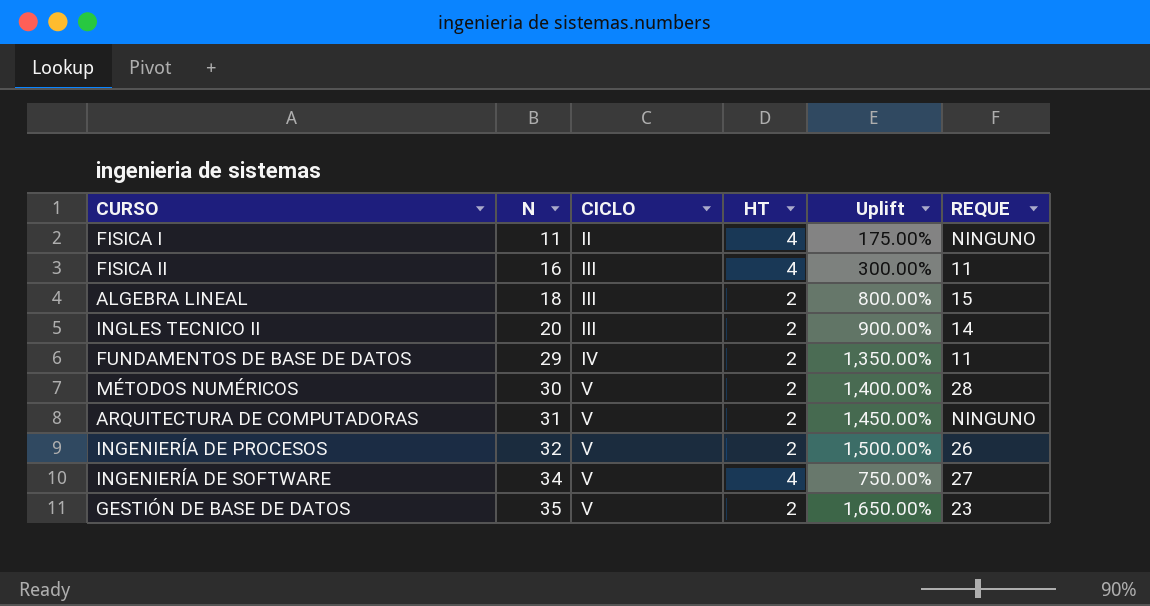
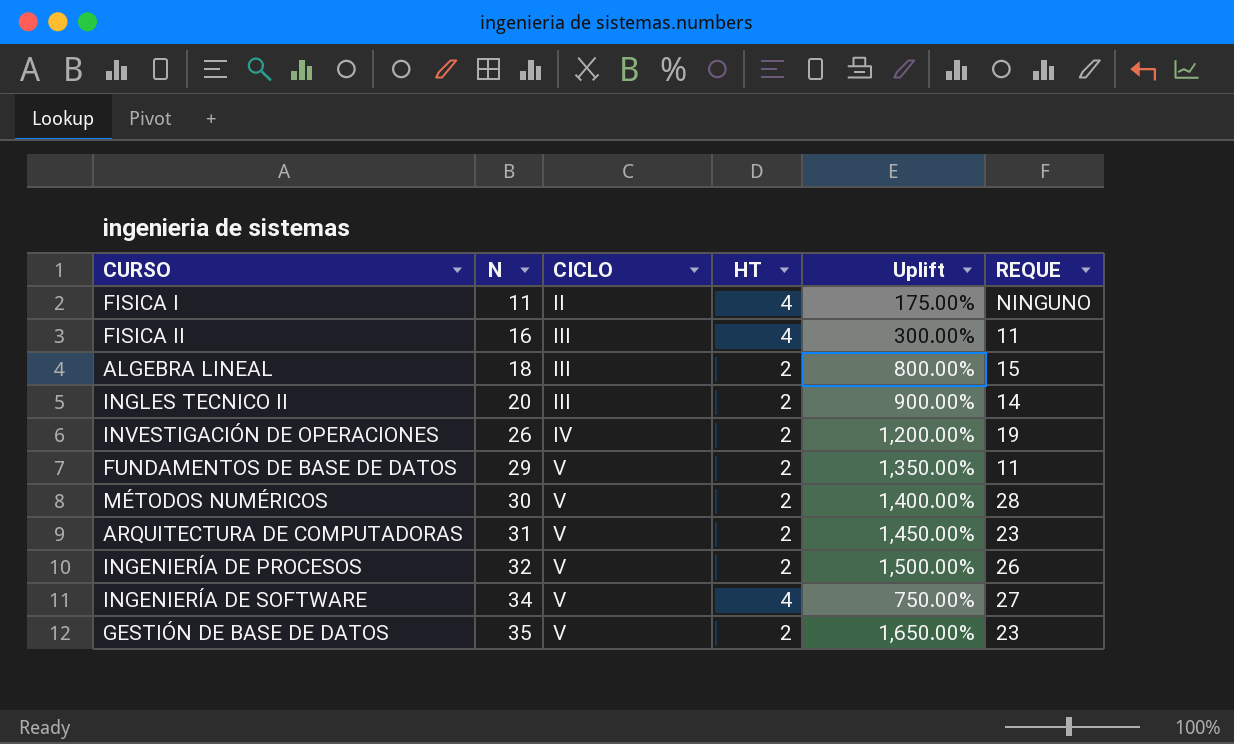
row INVESTIGACIÓN DE OPERACIONES: none -> 26 | IV | 2 | 1,200.00% | 19
FUNDAMENTOS DE BASE DE DATOS | CICLO: IV -> V
ARQUITECTURA DE COMPUTADORAS | REQUE: NINGUNO -> 23

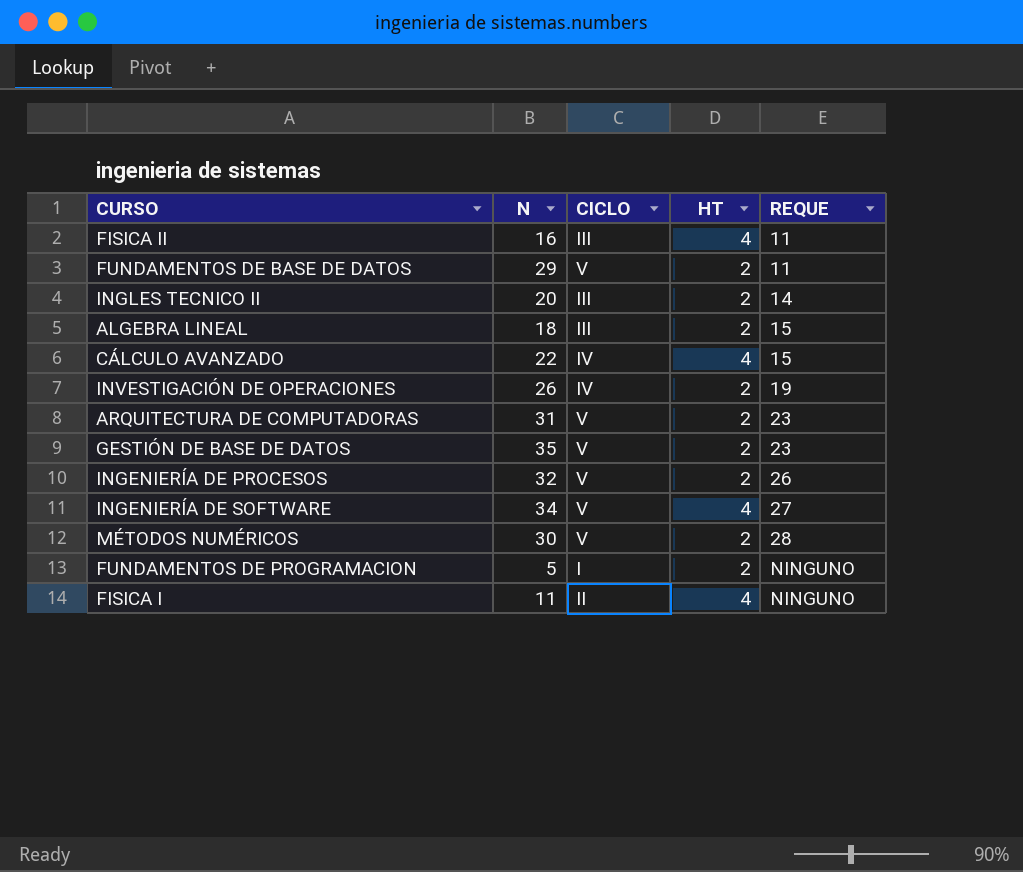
row order: N ascending -> REQUE ascending
column Uplift | formula: ([N] - [HT]) / [HT] -> none
row CÁLCULO AVANZADO: none -> 22 | IV | 4 | 15
row FUNDAMENTOS DE PROGRAMACION: none -> 5 | I | 2 | NINGUNO

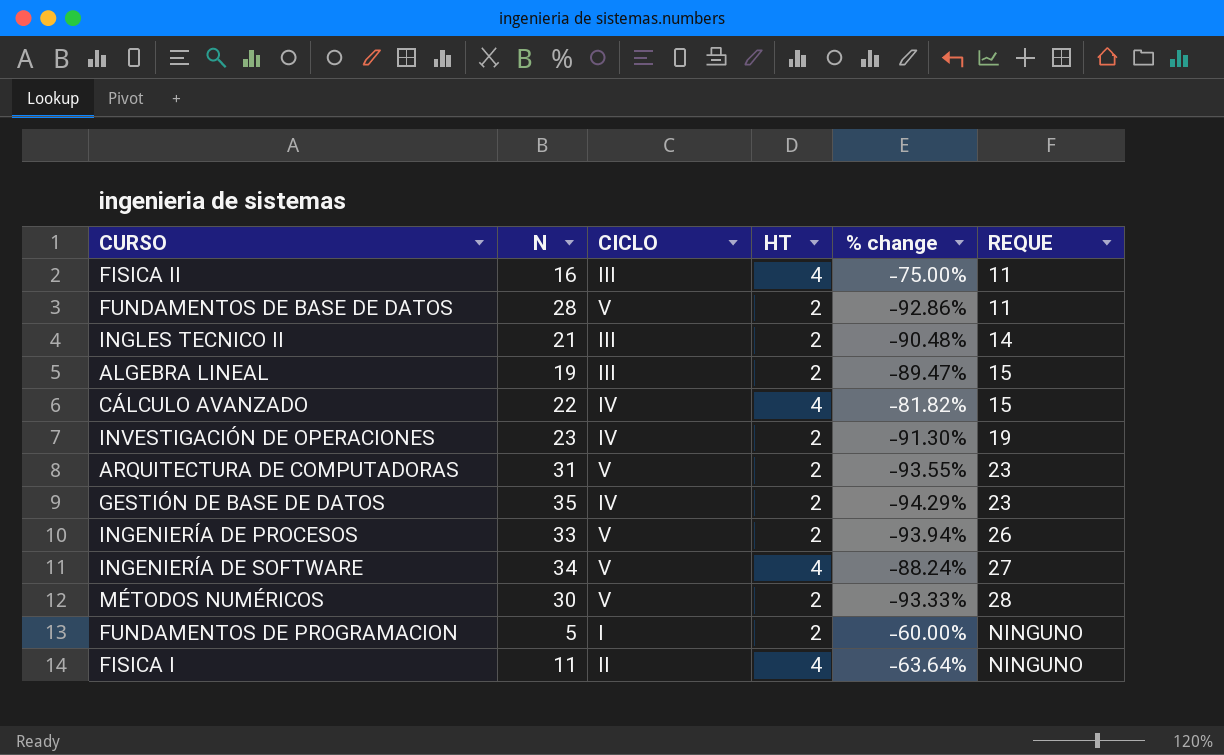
column % change | formula: none -> ([HT] - [N]) / [N]
FUNDAMENTOS DE BASE DE DATOS | N: 29 -> 28
INGLES TECNICO II | N: 20 -> 21
ALGEBRA LINEAL | N: 18 -> 19
INVESTIGACIÓN DE OPERACIONES | N: 26 -> 23
GESTIÓN DE BASE DE DATOS | CICLO: V -> IV
INGENIERÍA DE PROCESOS | N: 32 -> 33

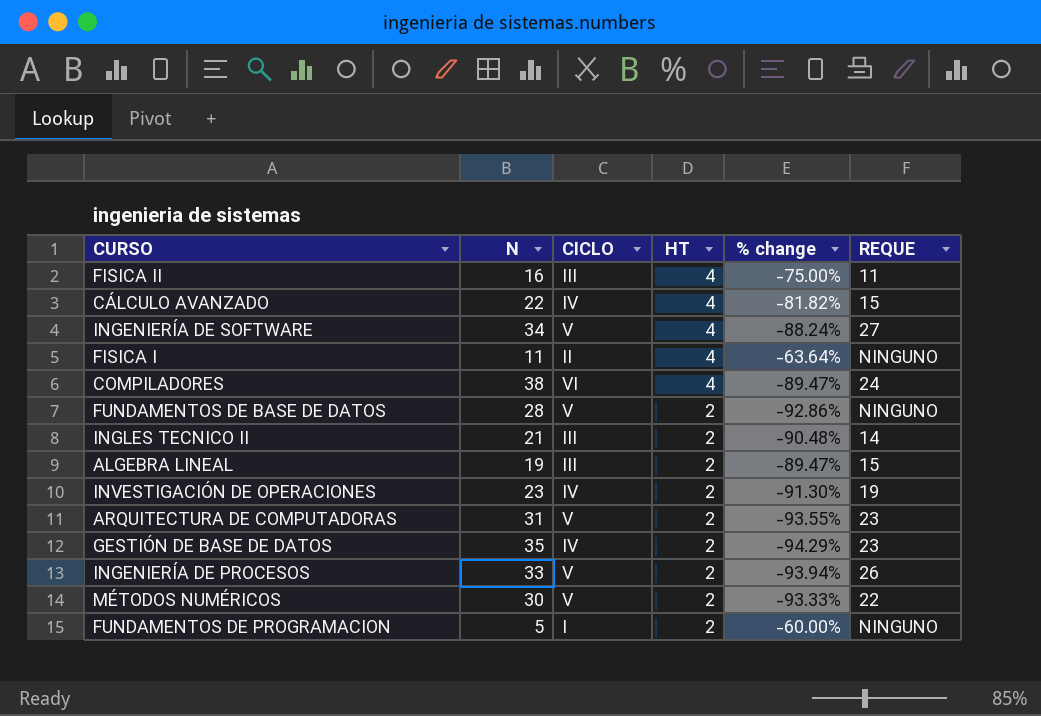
row order: REQUE ascending -> HT descending
row COMPILADORES: none -> 38 | VI | 4 | -89.47% | 24
FUNDAMENTOS DE BASE DE DATOS | REQUE: 11 -> NINGUNO
MÉTODOS NUMÉRICOS | REQUE: 28 -> 22

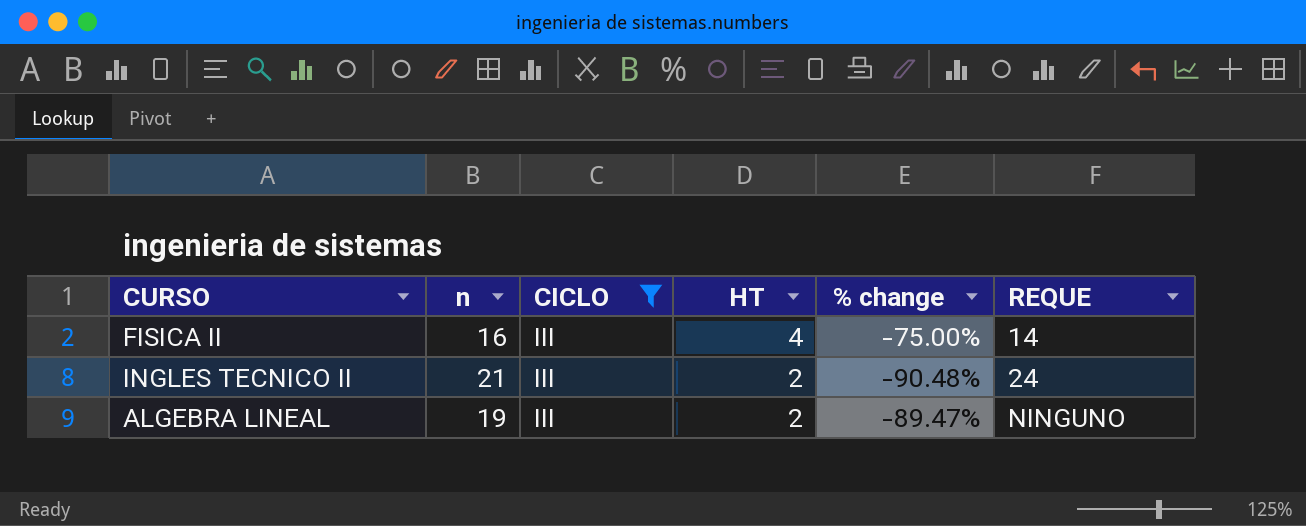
filter: none -> CICLO = III
column name: N -> n
FISICA II | REQUE: 11 -> 14
INGLES TECNICO II | REQUE: 14 -> 24
ALGEBRA LINEAL | REQUE: 15 -> NINGUNO

